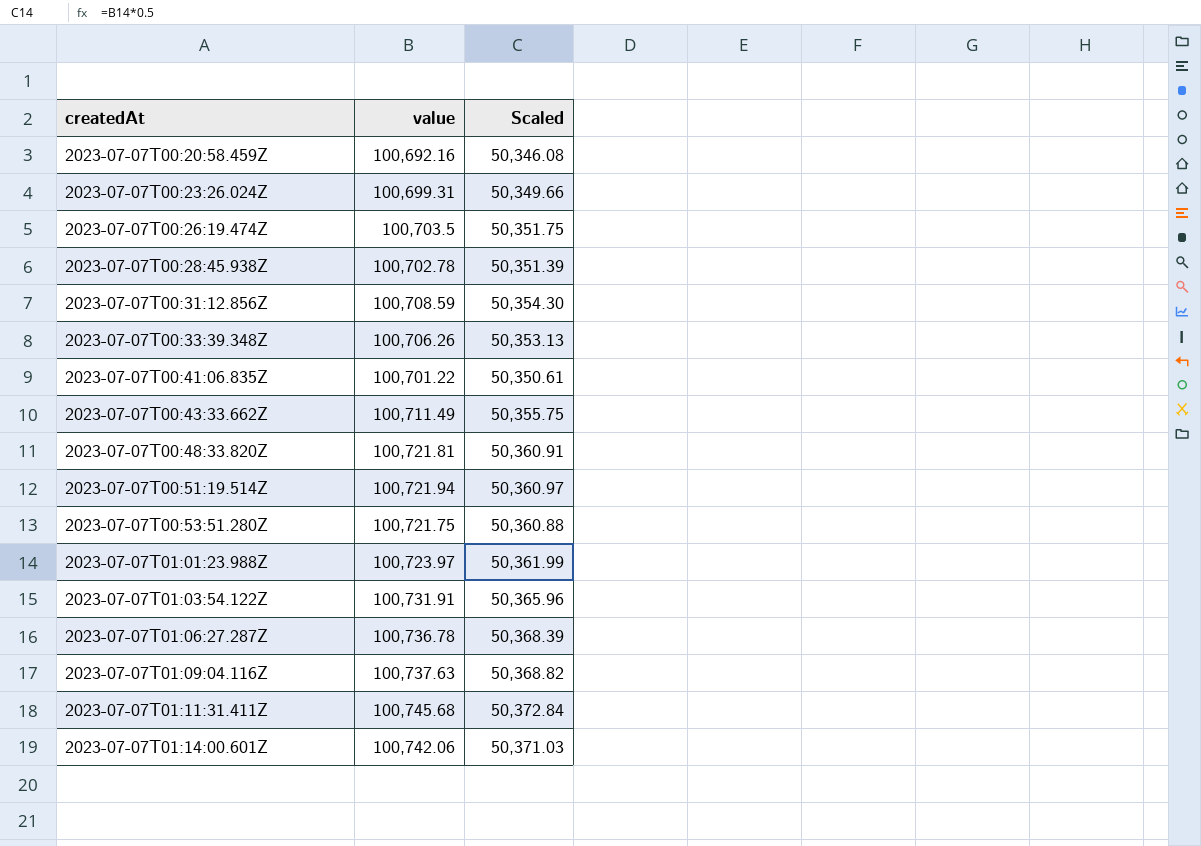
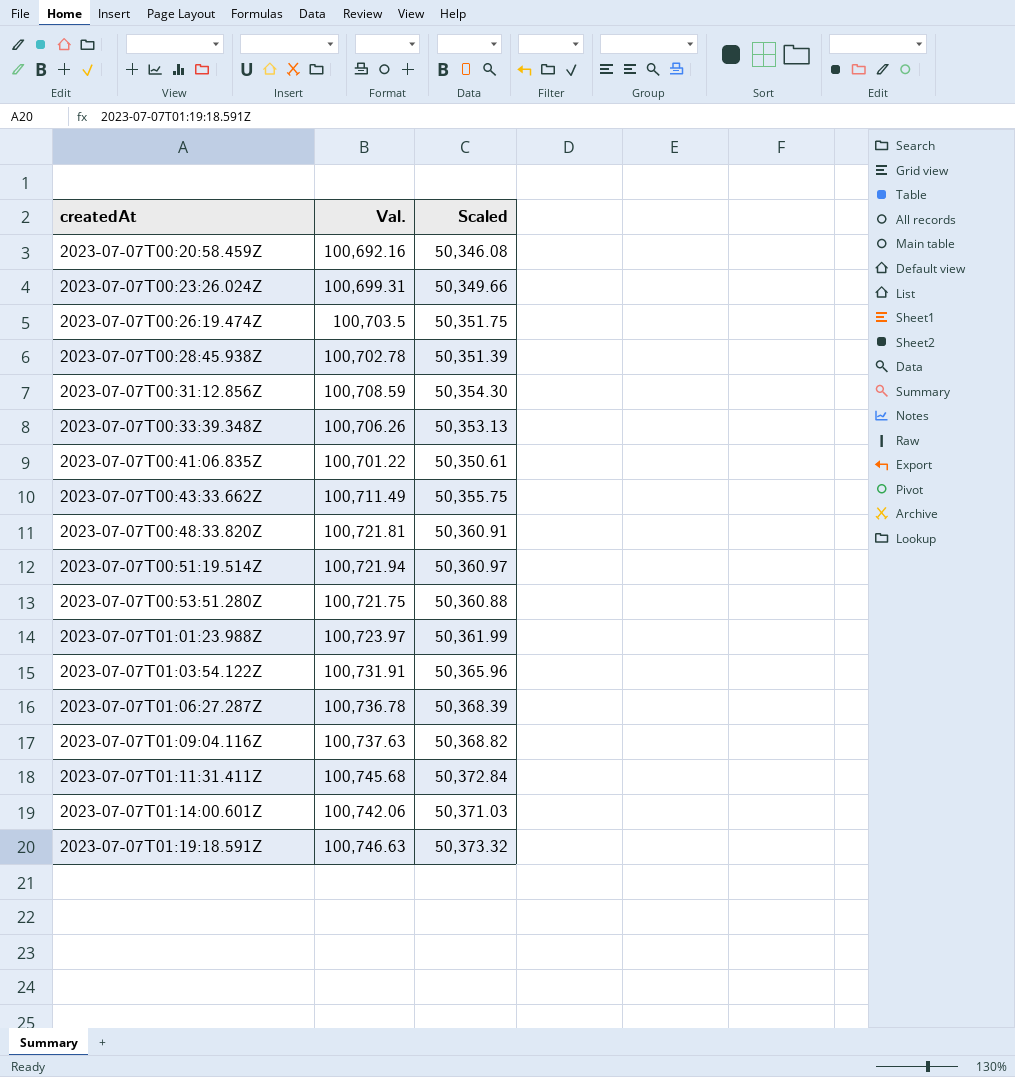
column name: value -> Val.
row 2023-07-07T01:19:18.591Z: none -> 100,746.63 | 50,373.32

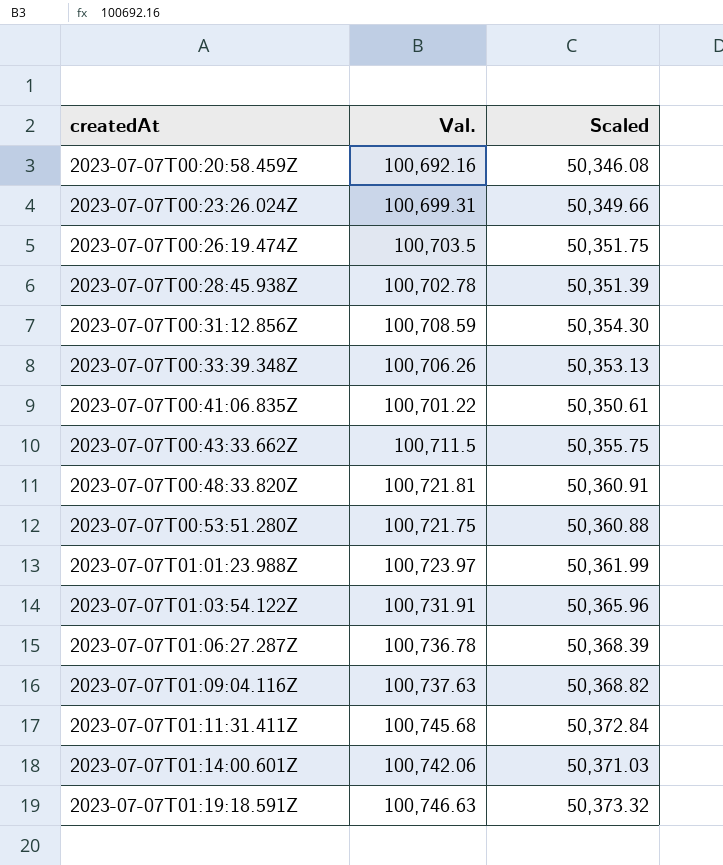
row 2023-07-07T00:51:19.514Z: 100,721.94 | 50,360.97 -> none
2023-07-07T00:43:33.662Z | Val.: 100,711.49 -> 100,711.5

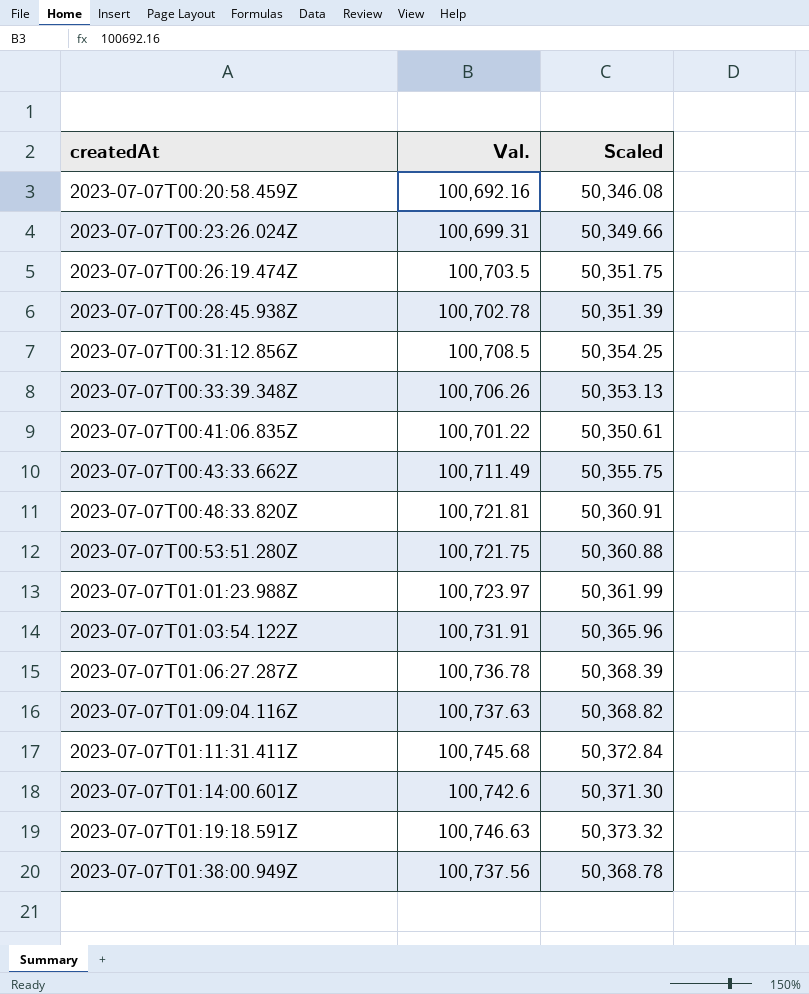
2023-07-07T00:31:12.856Z | Val.: 100,708.59 -> 100,708.5
2023-07-07T00:31:12.856Z | Scaled: 50,354.30 -> 50,354.25
2023-07-07T00:43:33.662Z | Val.: 100,711.5 -> 100,711.49
2023-07-07T01:14:00.601Z | Val.: 100,742.06 -> 100,742.6
2023-07-07T01:14:00.601Z | Scaled: 50,371.03 -> 50,371.30
row 2023-07-07T01:38:00.949Z: none -> 100,737.56 | 50,368.78

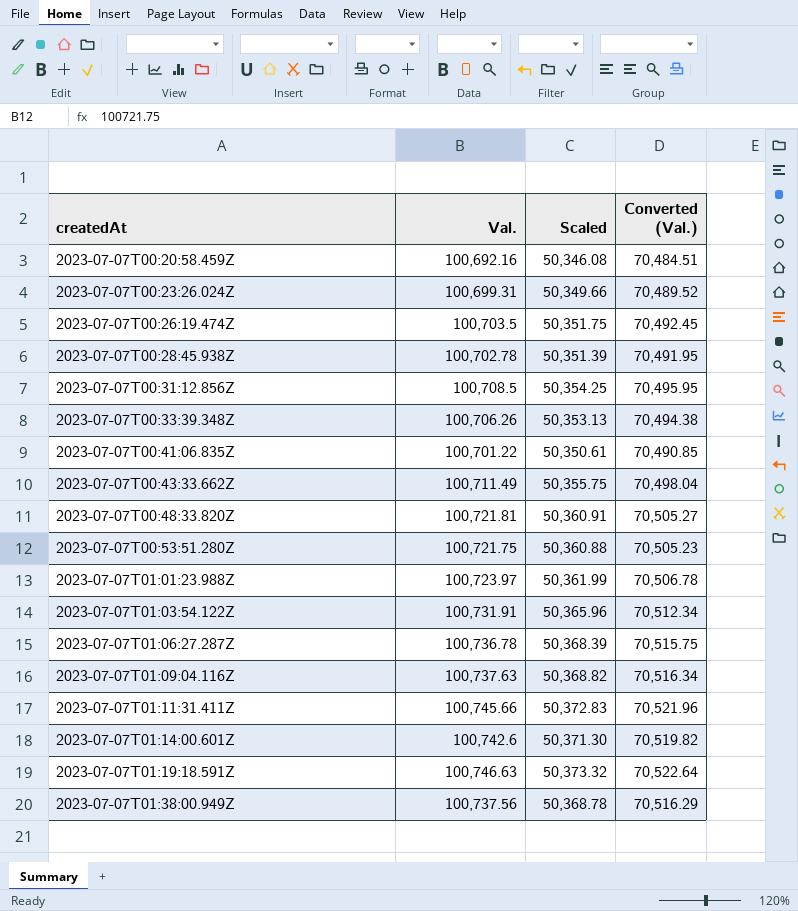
column Converted (Val.) | formula: none -> [Val.] * 0.7
2023-07-07T01:11:31.411Z | Val.: 100,745.68 -> 100,745.66
2023-07-07T01:11:31.411Z | Scaled: 50,372.84 -> 50,372.83

